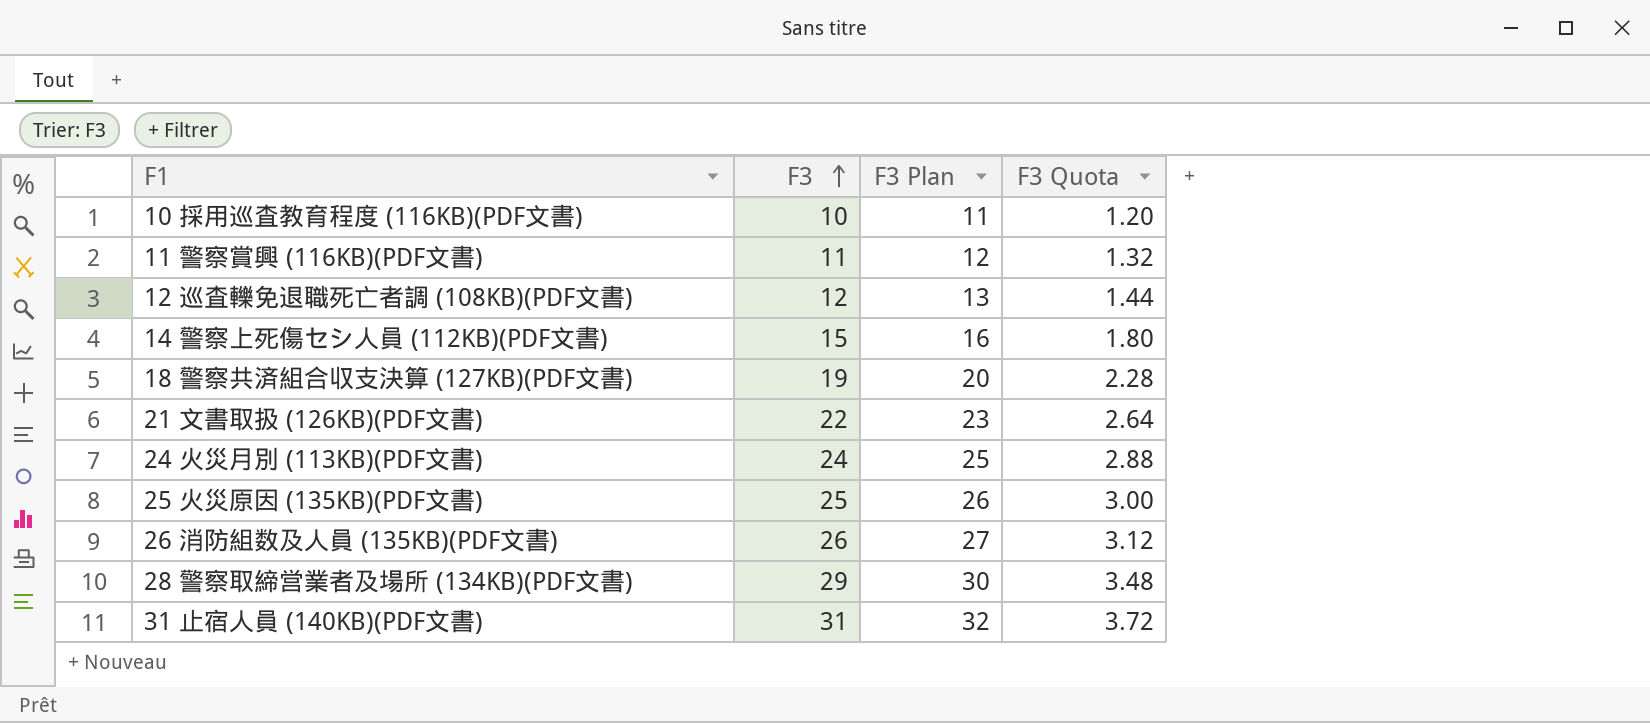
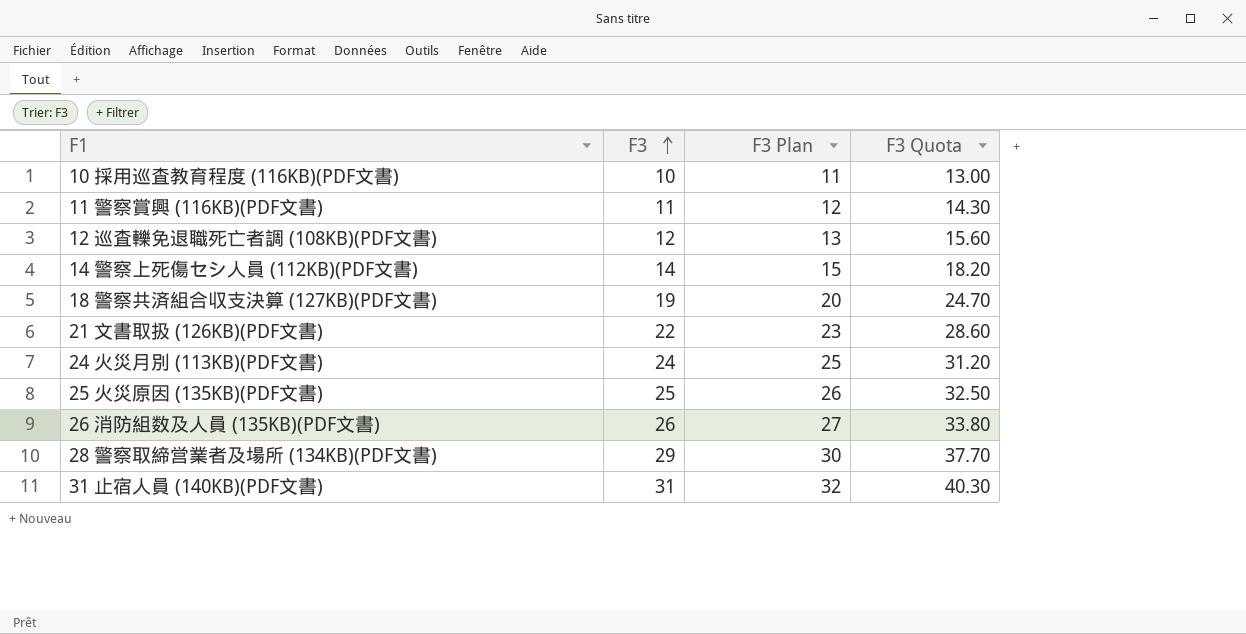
column F3 Quota | formula: [F3] * 0.12 -> [F3] * 1.3
14 警察上死傷セシ人員 (112KB)(PDF文書) | F3: 15 -> 14
14 警察上死傷セシ人員 (112KB)(PDF文書) | F3 Plan: 16 -> 15

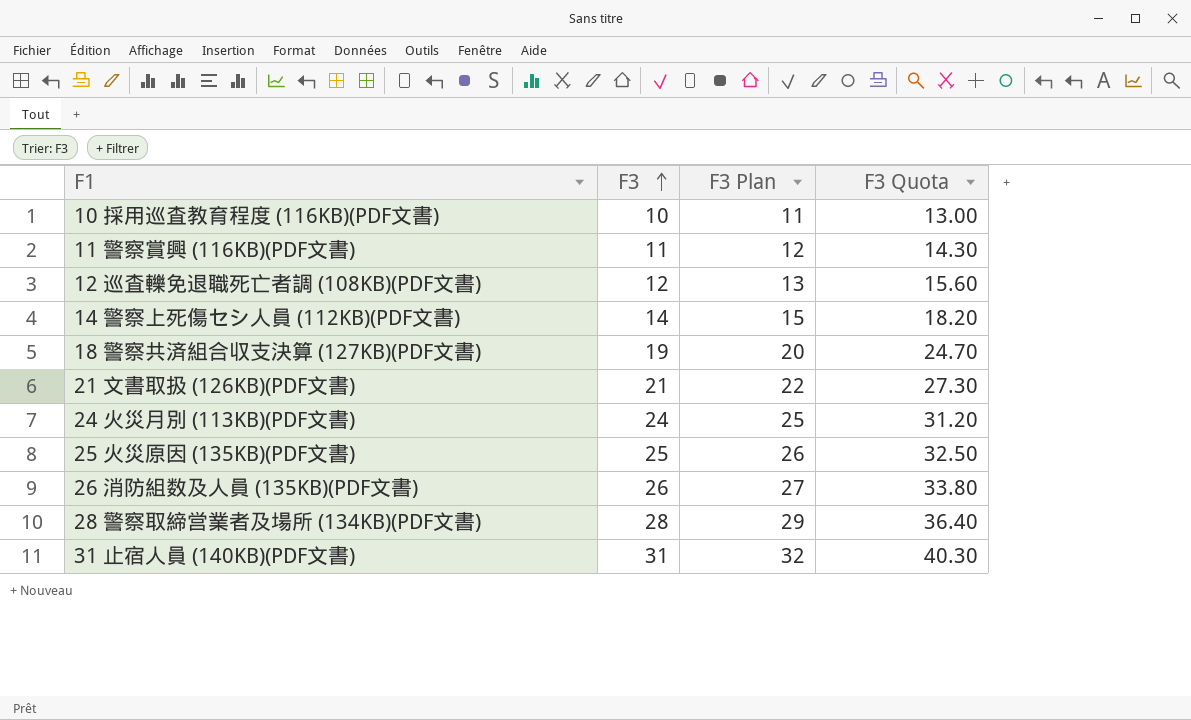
21 文書取扱 (126KB)(PDF文書) | F3: 22 -> 21
21 文書取扱 (126KB)(PDF文書) | F3 Plan: 23 -> 22
21 文書取扱 (126KB)(PDF文書) | F3 Quota: 28.60 -> 27.30
28 警察取締営業者及場所 (134KB)(PDF文書) | F3: 29 -> 28
28 警察取締営業者及場所 (134KB)(PDF文書) | F3 Plan: 30 -> 29
28 警察取締営業者及場所 (134KB)(PDF文書) | F3 Quota: 37.70 -> 36.40

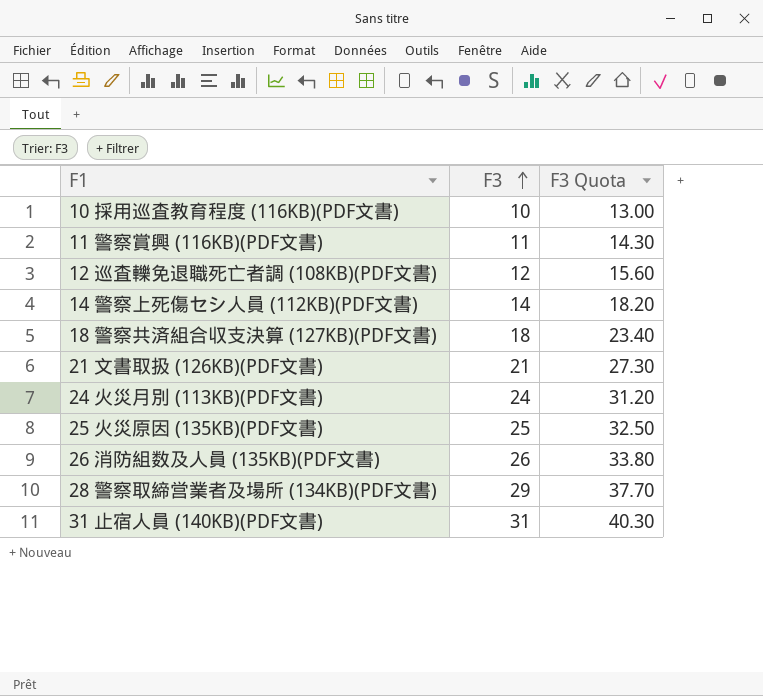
column F3 Plan | formula: [F3] + 1 -> none
18 警察共済組合収支決算 (127KB)(PDF文書) | F3: 19 -> 18
18 警察共済組合収支決算 (127KB)(PDF文書) | F3 Quota: 24.70 -> 23.40
28 警察取締営業者及場所 (134KB)(PDF文書) | F3: 28 -> 29
28 警察取締営業者及場所 (134KB)(PDF文書) | F3 Quota: 36.40 -> 37.70

